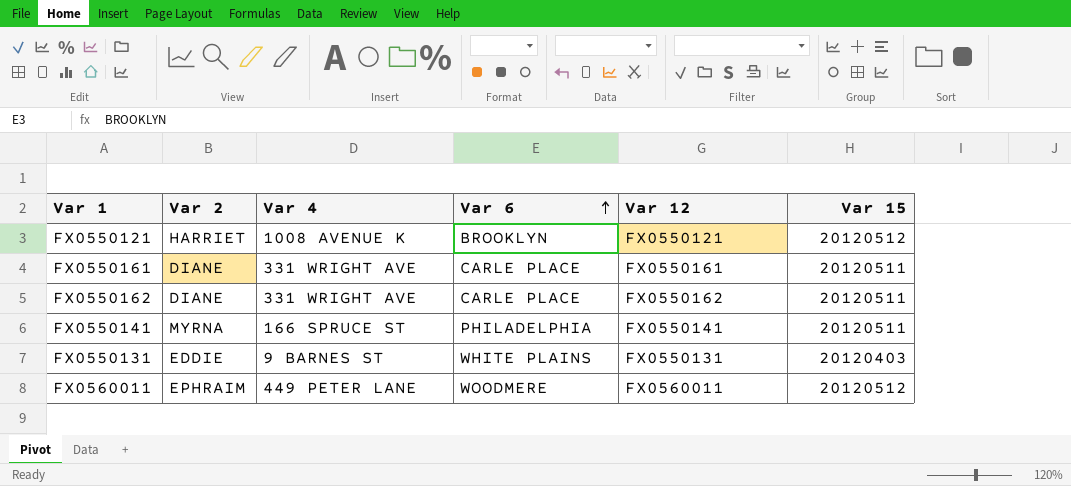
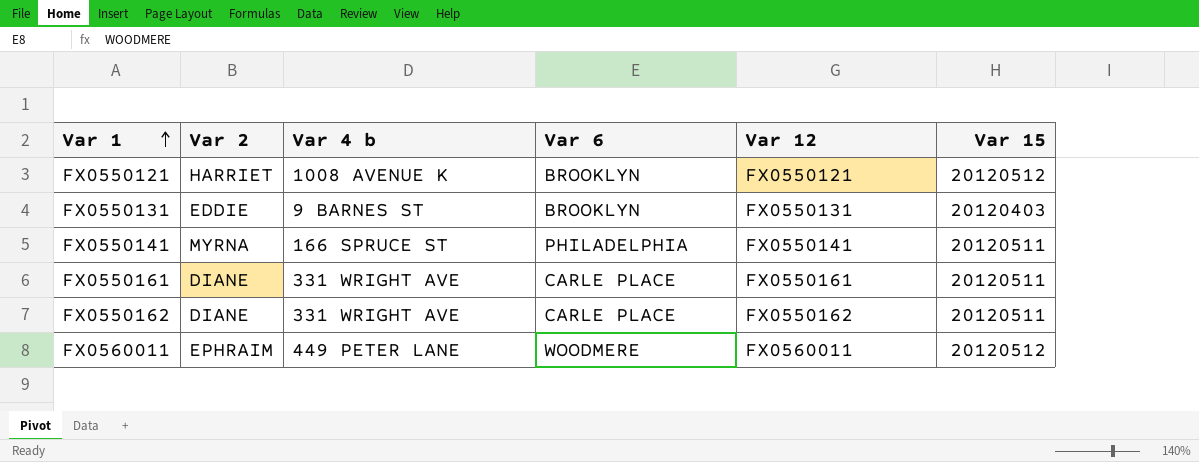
row order: Var 6 ascending -> Var 1 ascending
column name: Var 4 -> Var 4 b
FX0550131 | Var 6: WHITE PLAINS -> BROOKLYN

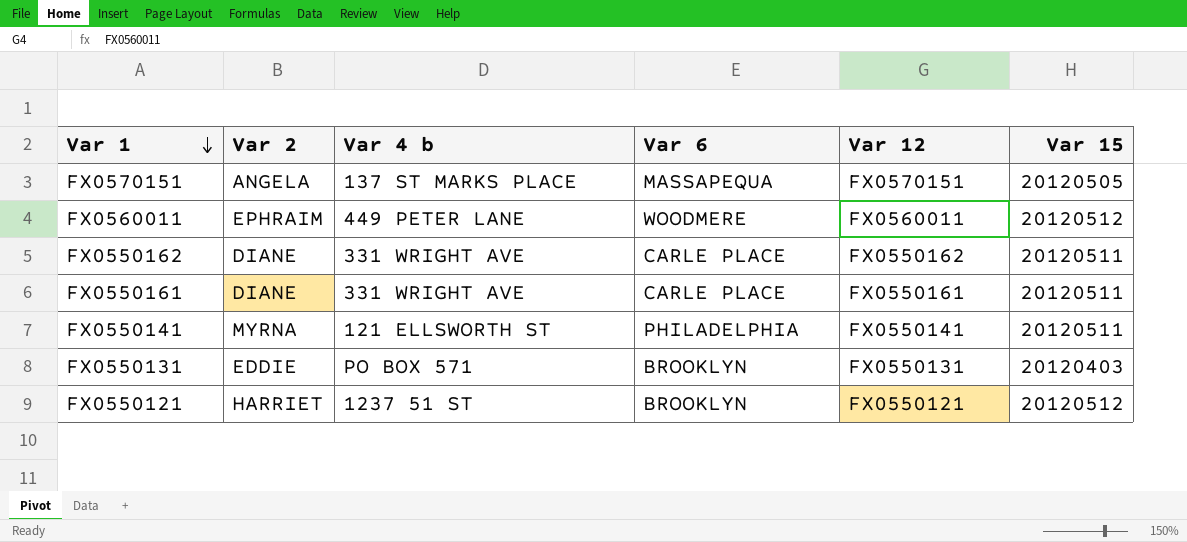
row order: Var 1 ascending -> Var 1 descending
row FX0570151: none -> ANGELA | 137 ST MARKS PLACE | MASSAPEQUA | FX0570151 | 20120505
FX0550141 | Var 4 b: 166 SPRUCE ST -> 121 ELLSWORTH ST
FX0550131 | Var 4 b: 9 BARNES ST -> PO BOX 571
FX0550121 | Var 4 b: 1008 AVENUE K -> 1237 51 ST

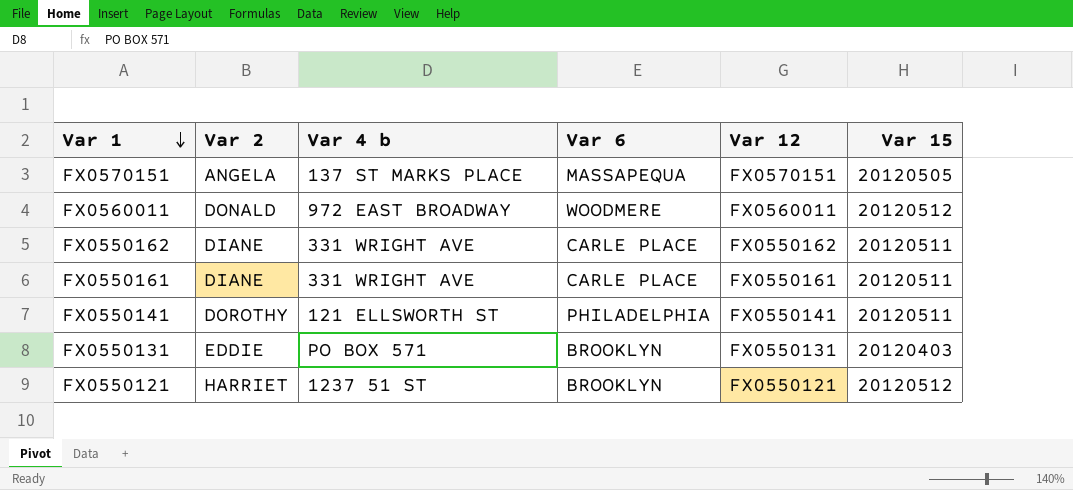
FX0560011 | Var 2: EPHRAIM -> DONALD
FX0560011 | Var 4 b: 449 PETER LANE -> 972 EAST BROADWAY
FX0550141 | Var 2: MYRNA -> DOROTHY

